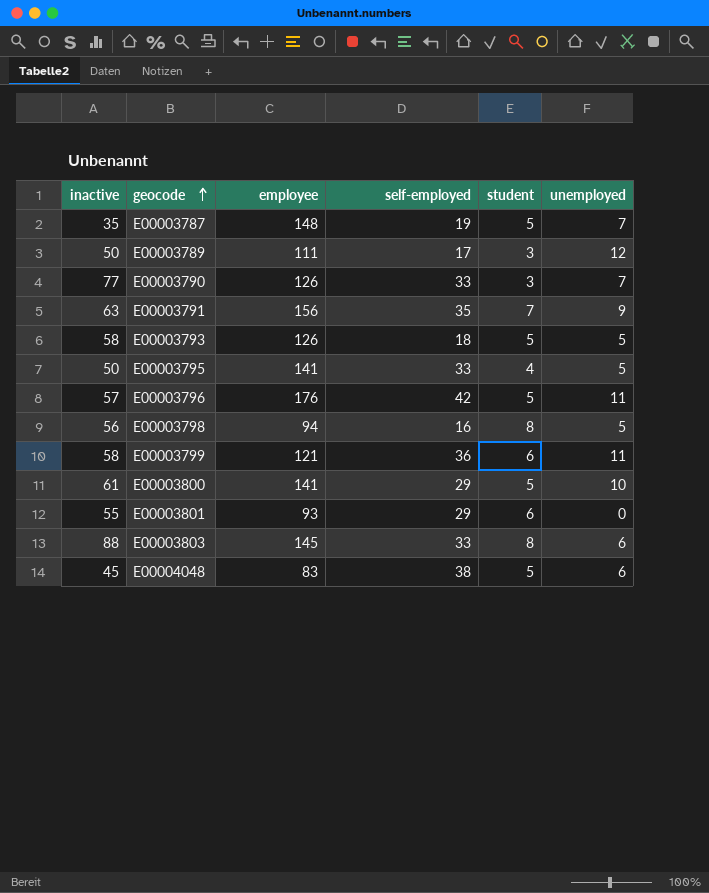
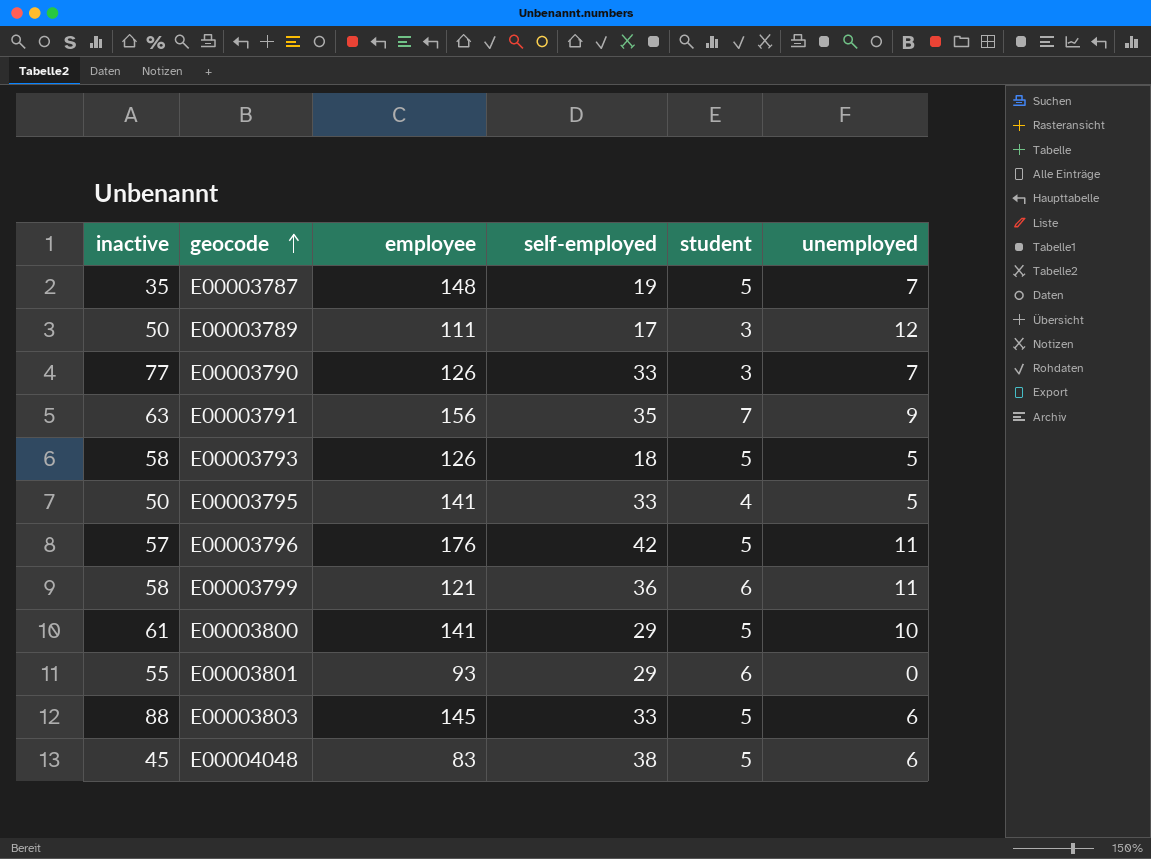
row E00003798: 56 | 94 | 16 | 8 | 5 -> none
E00003803 | student: 8 -> 5

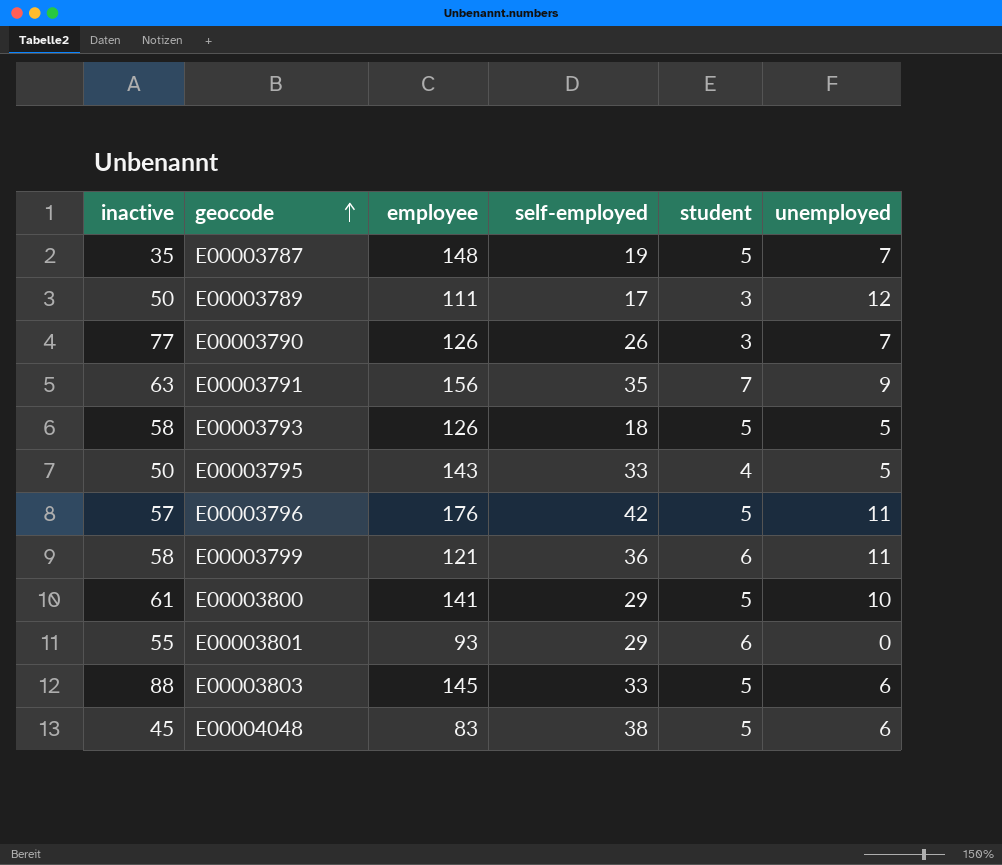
E00003790 | self-employed: 33 -> 26
E00003795 | employee: 141 -> 143

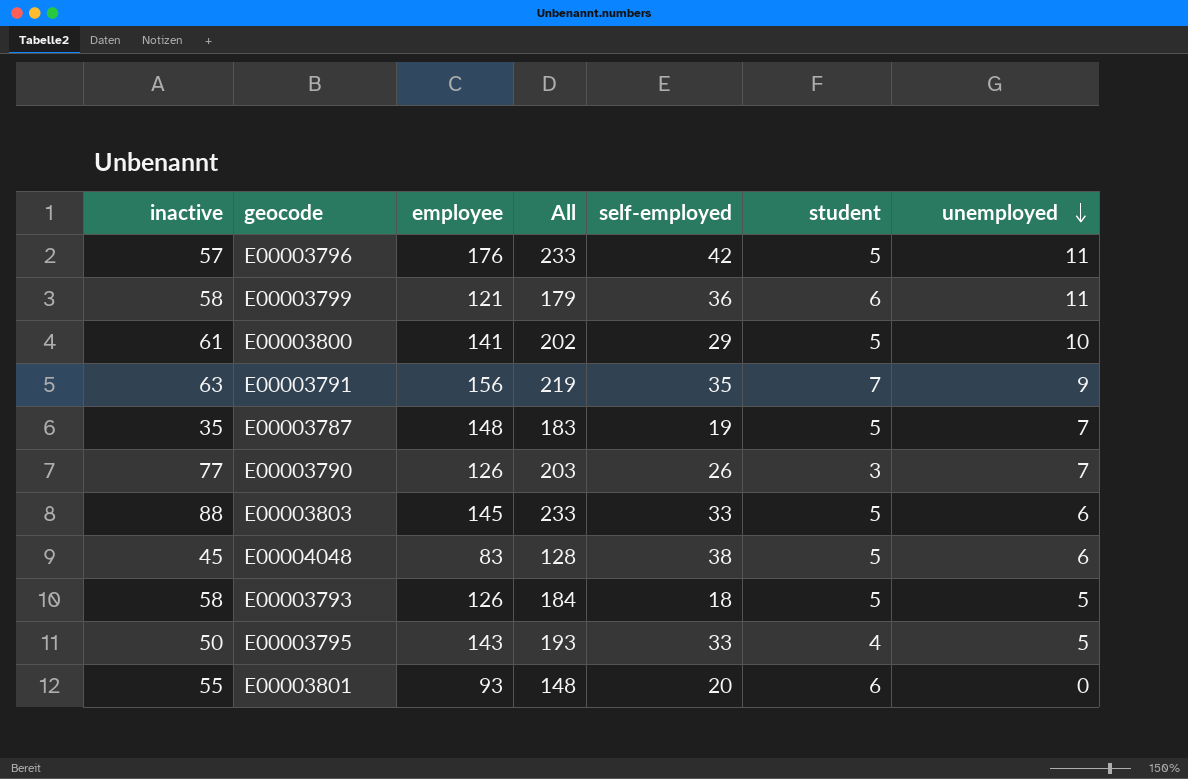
row order: geocode ascending -> unemployed descending
column All | formula: none -> [inactive] + [employee]
row E00003789: 50 | 111 | 17 | 3 | 12 -> none
E00003801 | self-employed: 29 -> 20

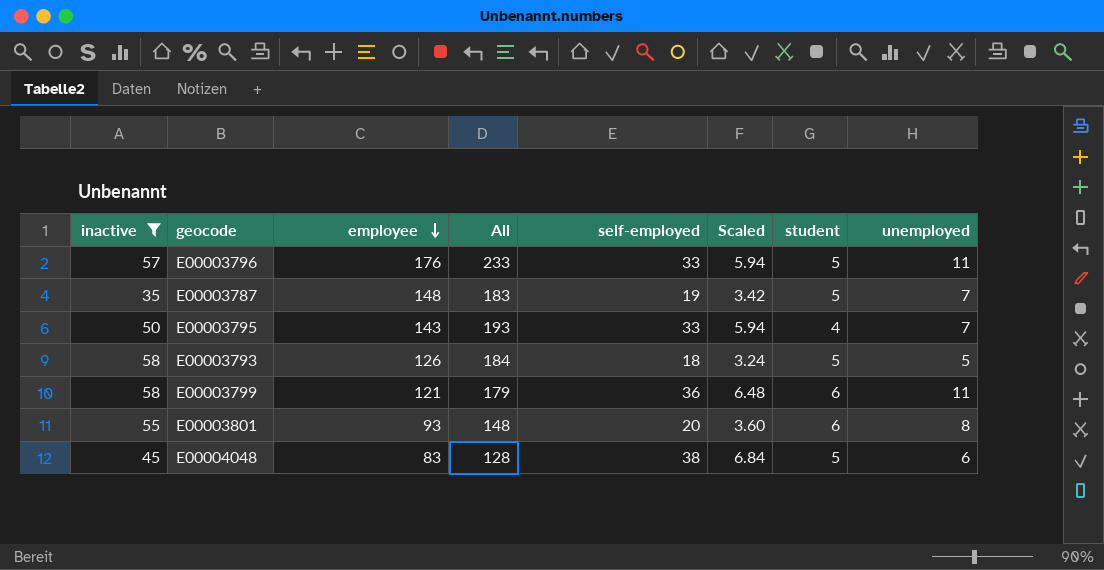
filter: none -> inactive <= 58
row order: unemployed descending -> employee descending
column Scaled | formula: none -> [self-employed] * 0.18
E00003796 | self-employed: 42 -> 33
E00003795 | unemployed: 5 -> 7
E00003801 | unemployed: 0 -> 8

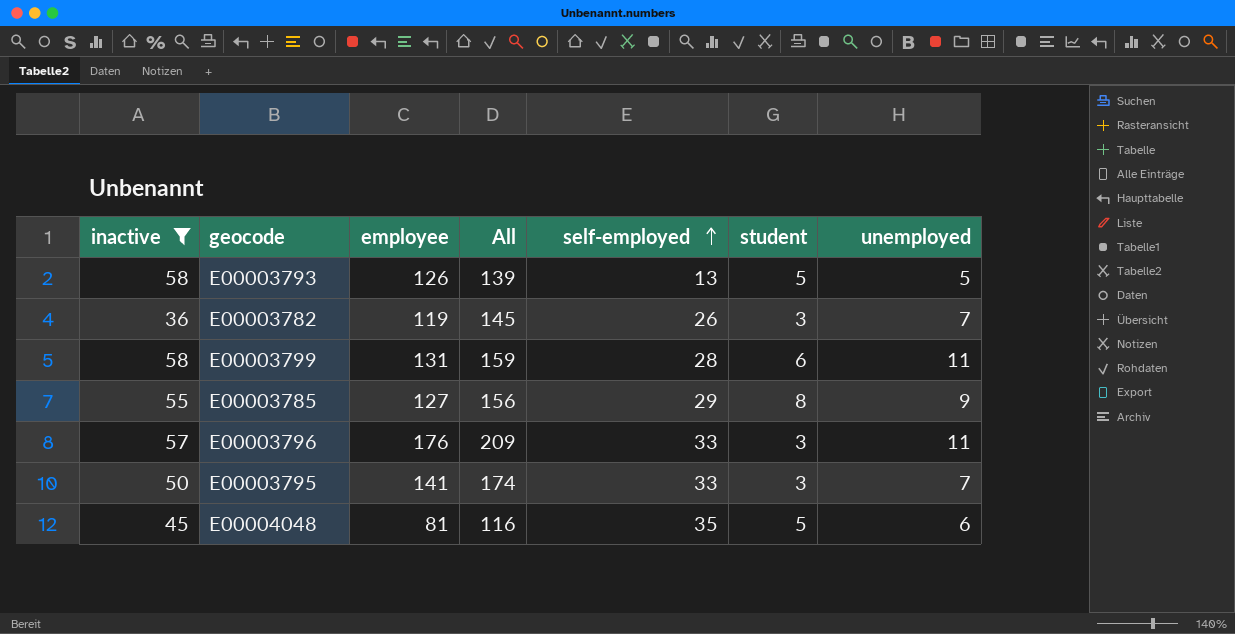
row order: employee descending -> self-employed ascending
column Scaled | formula: [self-employed] * 0.18 -> none
column All | formula: [inactive] + [employee] -> [employee] + [self-employed]
row E00003787: 35 | 148 | 183 | 19 | 3.42 | 5 | 7 -> none
row E00003801: 55 | 93 | 148 | 20 | 3.60 | 6 | 8 -> none
E00003793 | self-employed: 18 -> 13
row E00003782: none -> 36 | 119 | 145 | 26 | 3 | 7
E00003799 | employee: 121 -> 131
E00003799 | self-employed: 36 -> 28
row E00003785: none -> 55 | 127 | 156 | 29 | 8 | 9
E00003796 | student: 5 -> 3
E00003795 | employee: 143 -> 141
E00003795 | student: 4 -> 3
E00004048 | employee: 83 -> 81
E00004048 | self-employed: 38 -> 35

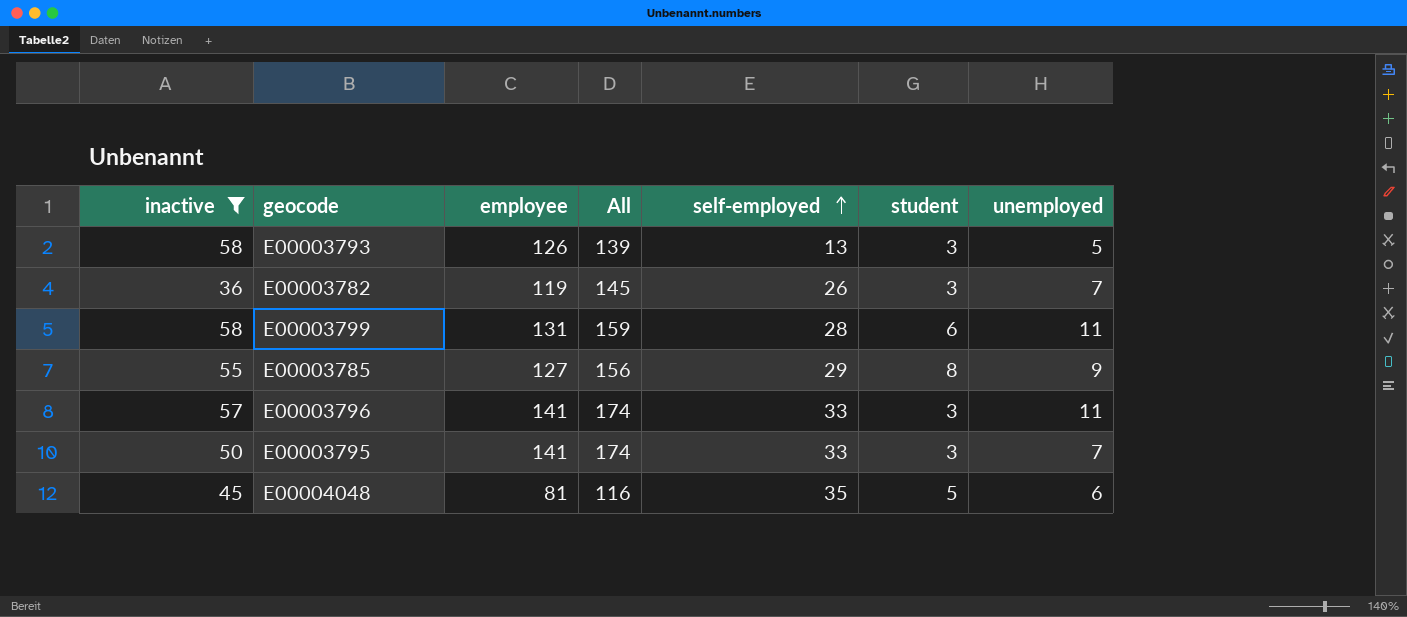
E00003793 | student: 5 -> 3
E00003796 | employee: 176 -> 141
E00003796 | All: 209 -> 174

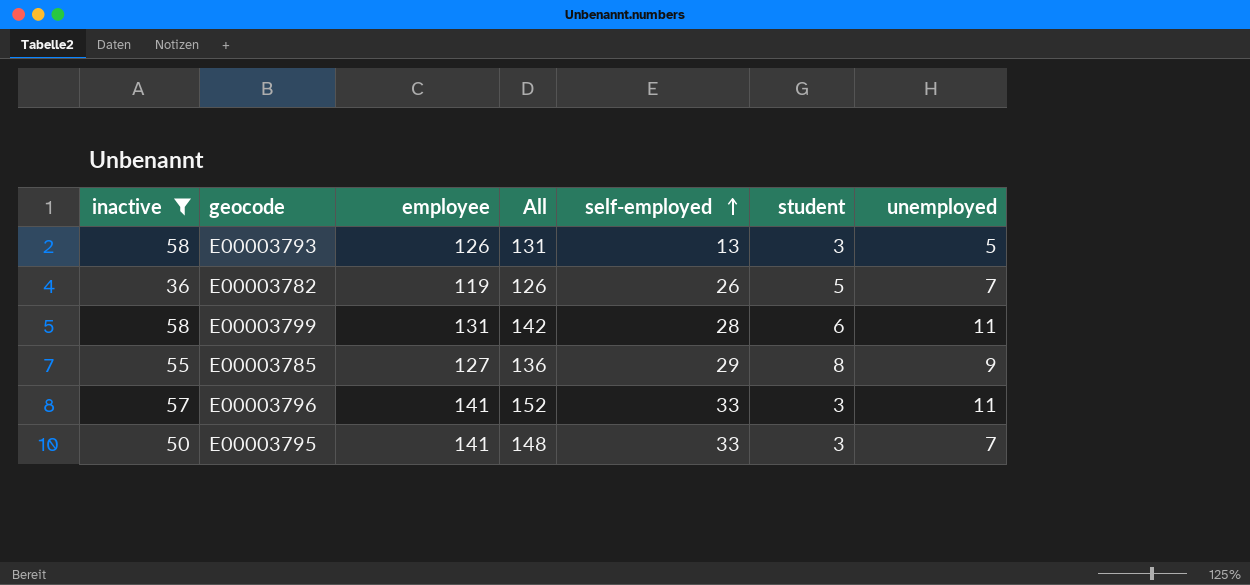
column All | formula: [employee] + [self-employed] -> [employee] + [unemployed]
row E00004048: 45 | 81 | 116 | 35 | 5 | 6 -> none
E00003782 | student: 3 -> 5

